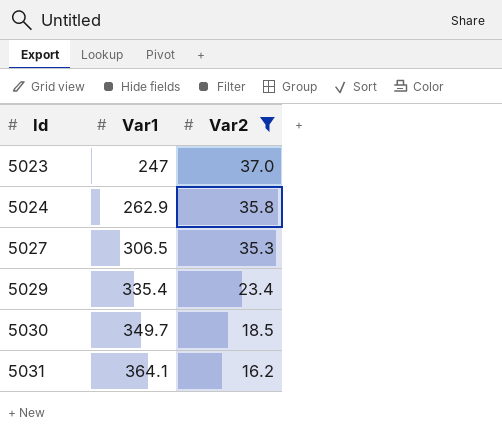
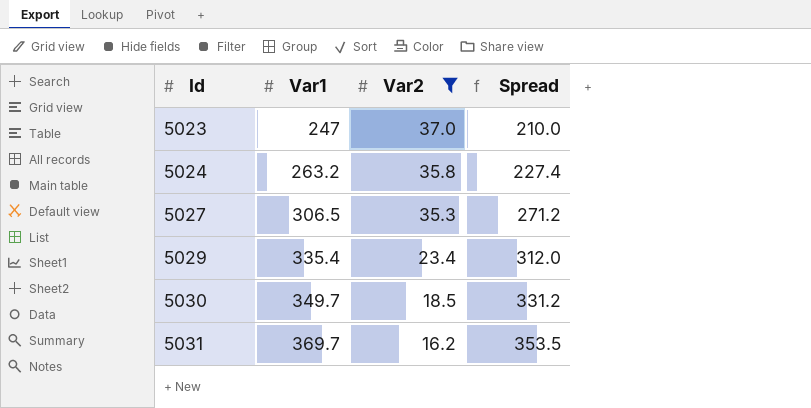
column Spread | formula: none -> [Var1] - [Var2]
5024 | Var1: 262.9 -> 263.2
5031 | Var1: 364.1 -> 369.7

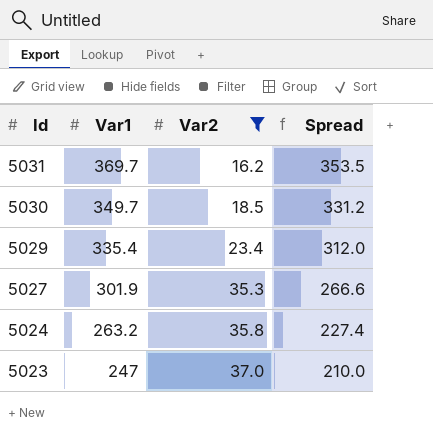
row order: Id ascending -> Id descending
5027 | Var1: 306.5 -> 301.9
5027 | Spread: 271.2 -> 266.6

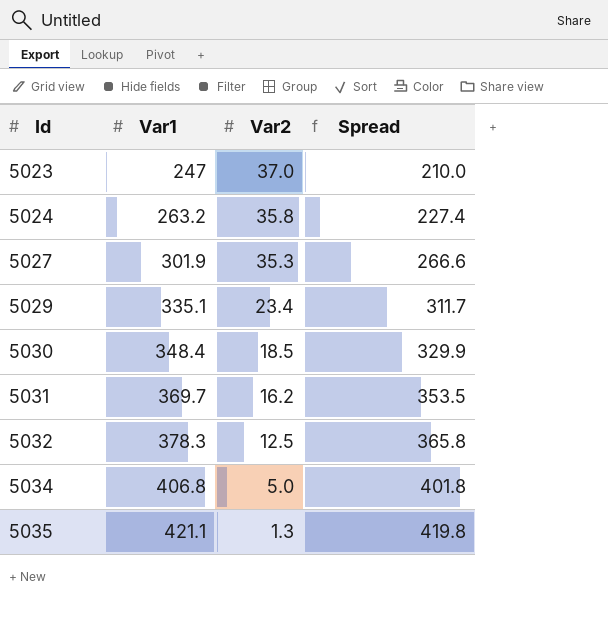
filter: Var2 >= 16.2 -> none
row order: Id descending -> Id ascending
5029 | Var1: 335.4 -> 335.1
5029 | Spread: 312.0 -> 311.7
5030 | Var1: 349.7 -> 348.4
5030 | Spread: 331.2 -> 329.9

